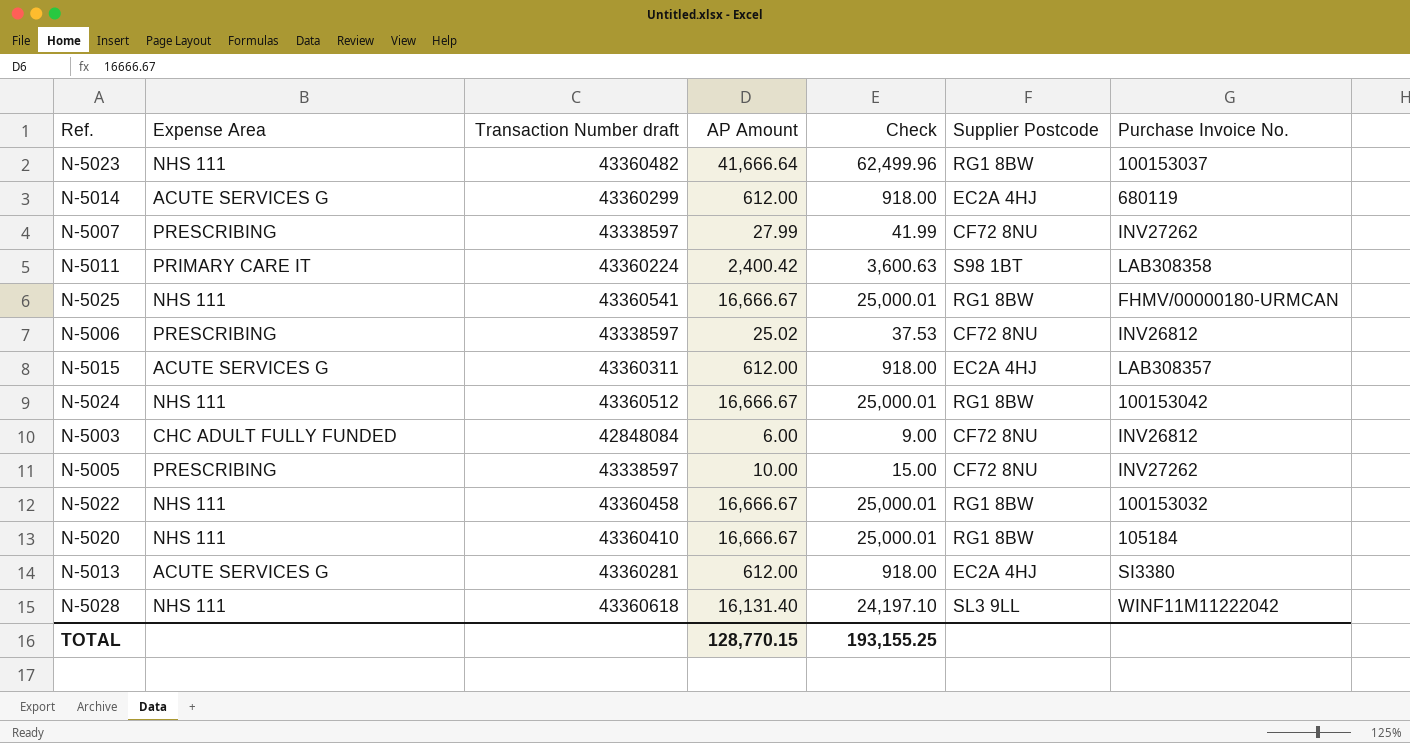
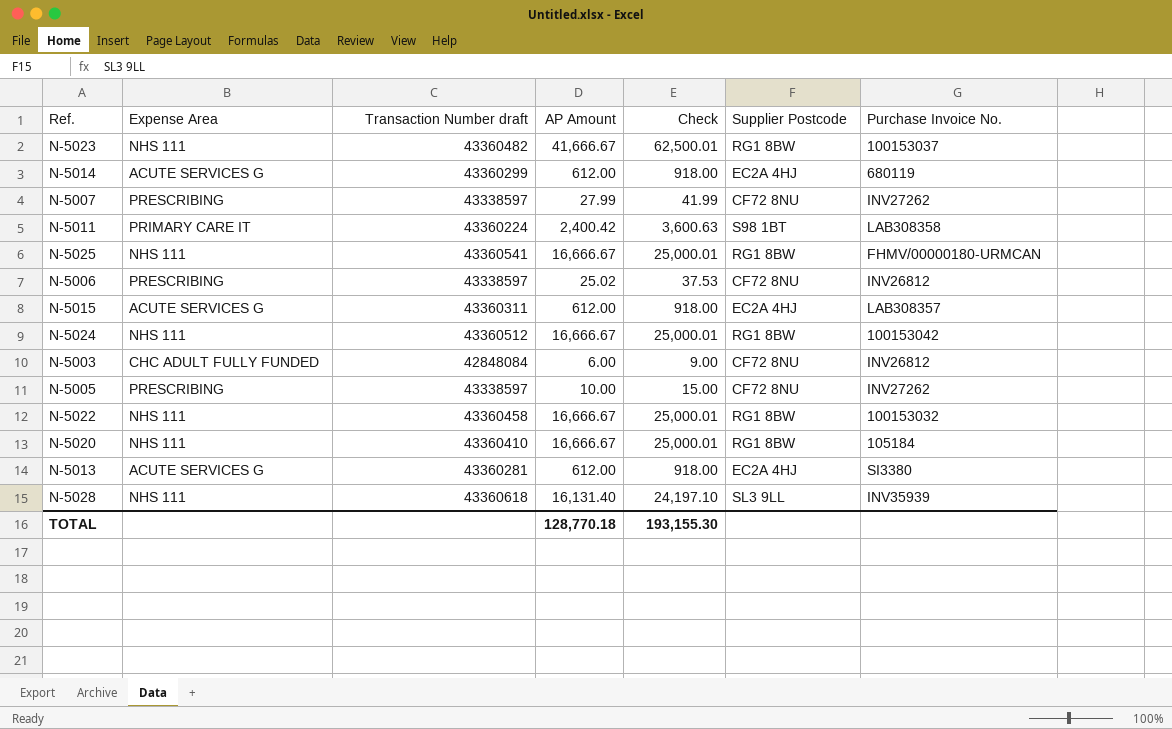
N-5023 | AP Amount: 41,666.64 -> 41,666.67
N-5023 | Check: 62,499.96 -> 62,500.01
N-5028 | Purchase Invoice No.: WINF11M11222042 -> INV35939
TOTAL | AP Amount: 128,770.15 -> 128,770.18
TOTAL | Check: 193,155.25 -> 193,155.30

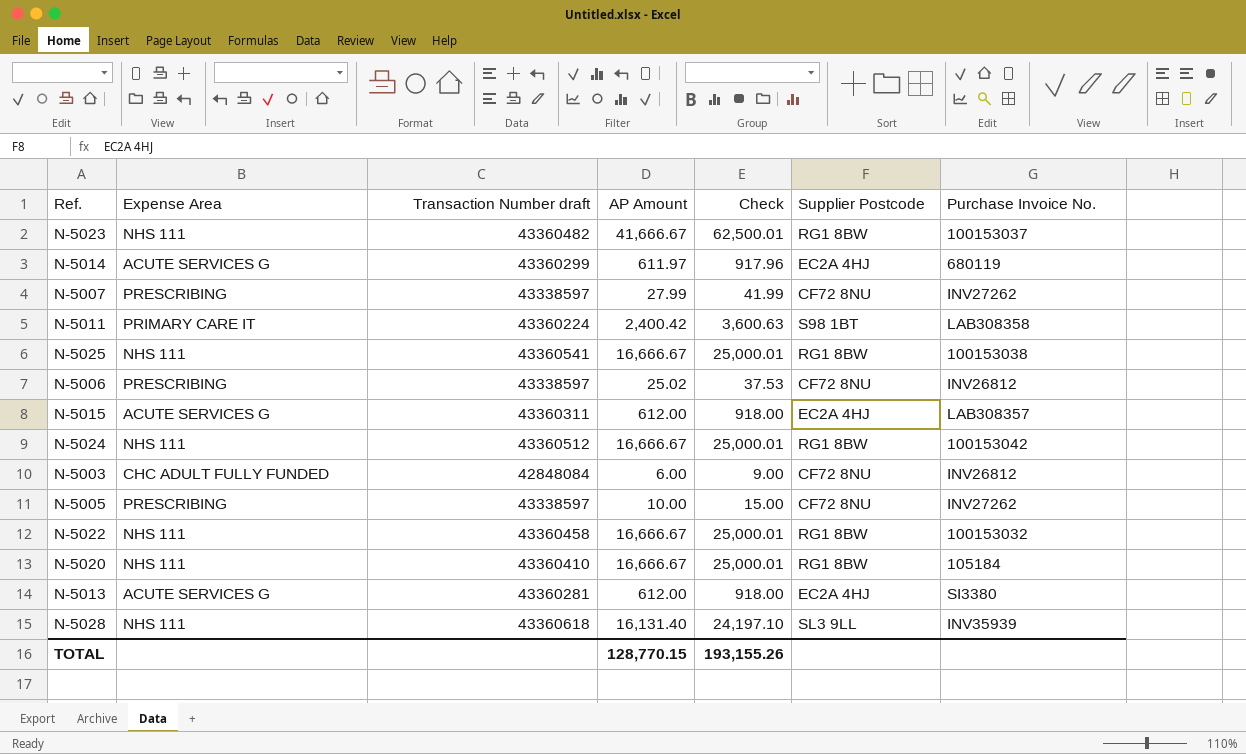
N-5014 | AP Amount: 612.00 -> 611.97
N-5014 | Check: 918.00 -> 917.96
N-5025 | Purchase Invoice No.: FHMV/00000180-URMCAN -> 100153038
TOTAL | AP Amount: 128,770.18 -> 128,770.15
TOTAL | Check: 193,155.30 -> 193,155.26

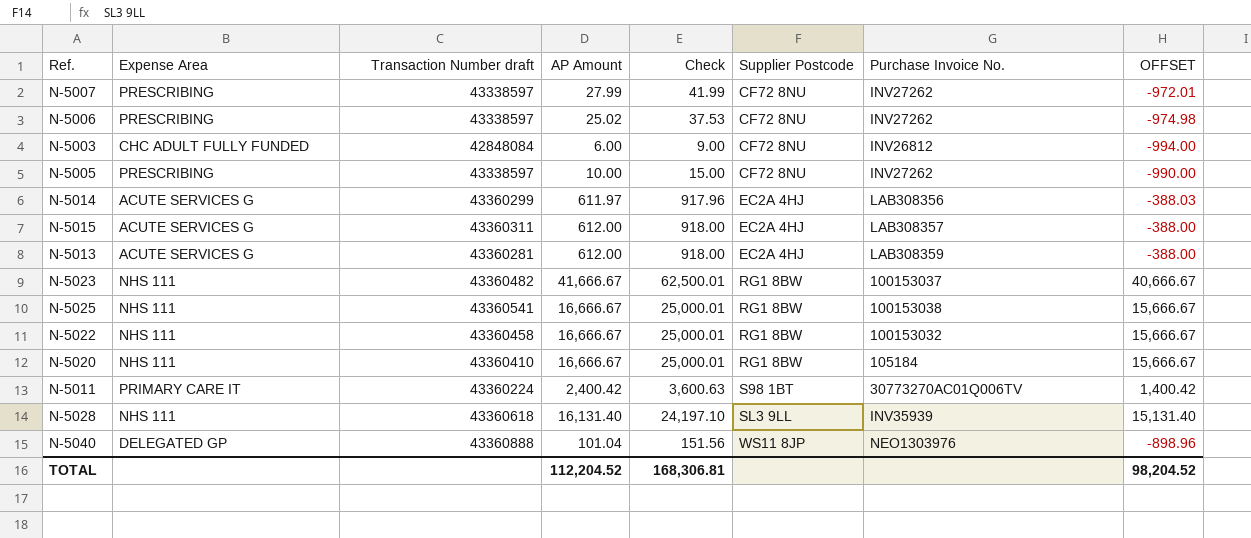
row order: none -> Supplier Postcode ascending
column OFFSET | formula: none -> [AP Amount] - 1000
row N-5024: NHS 111 | 43360512 | 16,666.67 | 25,000.01 | RG1 8BW | 100153042 -> none
N-5006 | Purchase Invoice No.: INV26812 -> INV27262
N-5014 | Purchase Invoice No.: 680119 -> LAB308356
N-5013 | Purchase Invoice No.: SI3380 -> LAB308359
N-5011 | Purchase Invoice No.: LAB308358 -> 30773270AC01Q006TV
row N-5040: none -> DELEGATED GP | 43360888 | 101.04 | 151.56 | WS11 8JP | NEO1303976 | -898.96
TOTAL | AP Amount: 128,770.15 -> 112,204.52
TOTAL | Check: 193,155.26 -> 168,306.81

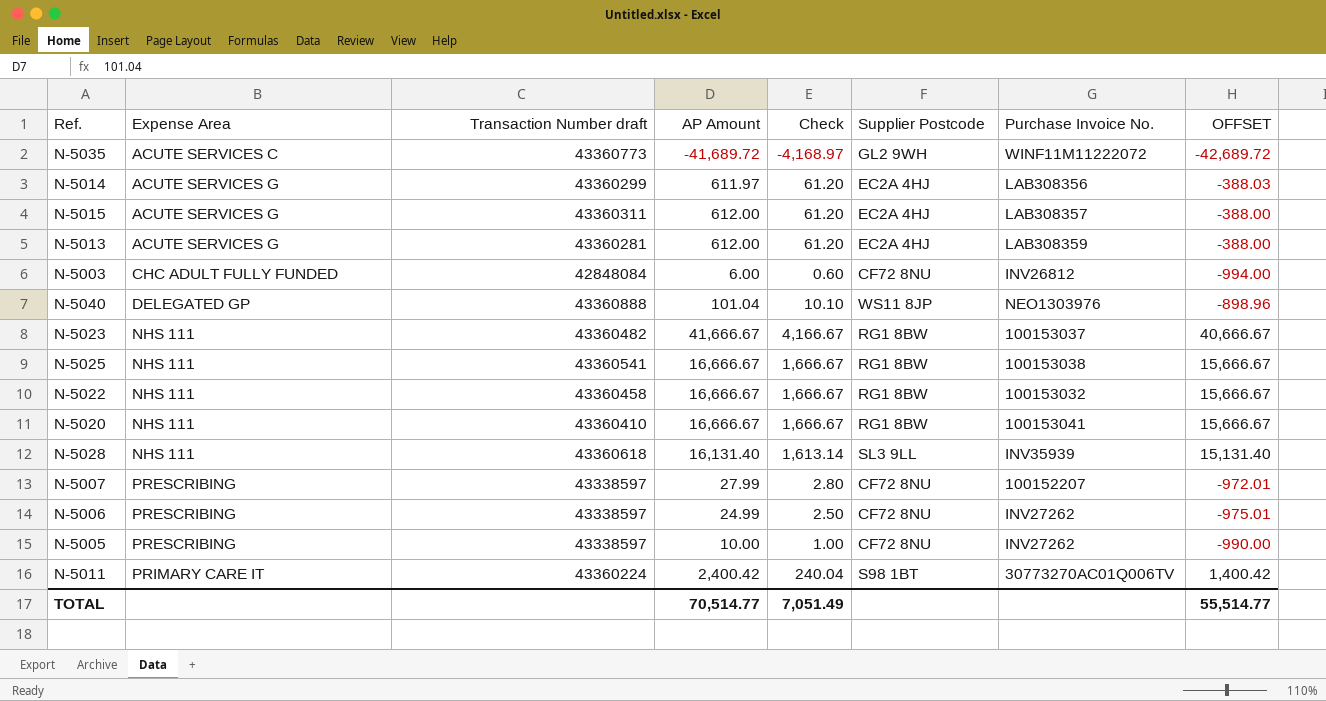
row order: Supplier Postcode ascending -> Expense Area ascending
column Check | formula: [AP Amount] * 1.5 -> [AP Amount] * 0.1
row N-5035: none -> ACUTE SERVICES C | 43360773 | -41,689.72 | -4,168.97 | GL2 9WH | WINF11M11222072 | -42,689.72
N-5020 | Purchase Invoice No.: 105184 -> 100153041
N-5007 | Purchase Invoice No.: INV27262 -> 100152207
N-5006 | AP Amount: 25.02 -> 24.99
N-5006 | OFFSET: -974.98 -> -975.01
TOTAL | AP Amount: 112,204.52 -> 70,514.77
TOTAL | Check: 168,306.81 -> 7,051.49
TOTAL | OFFSET: 98,204.52 -> 55,514.77

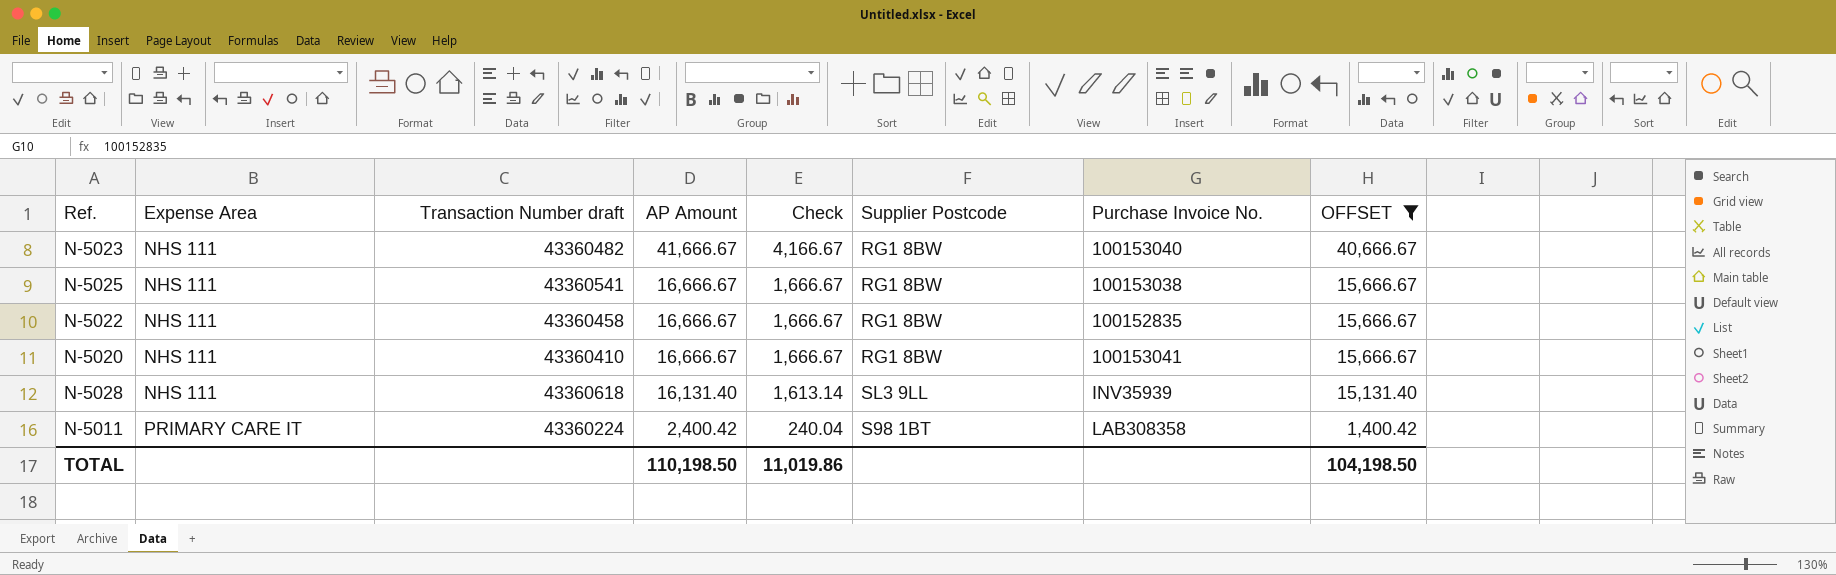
filter: none -> OFFSET >= 1,400.42
N-5023 | Purchase Invoice No.: 100153037 -> 100153040
N-5022 | Purchase Invoice No.: 100153032 -> 100152835
N-5011 | Purchase Invoice No.: 30773270AC01Q006TV -> LAB308358
TOTAL | AP Amount: 70,514.77 -> 110,198.50
TOTAL | Check: 7,051.49 -> 11,019.86
TOTAL | OFFSET: 55,514.77 -> 104,198.50

